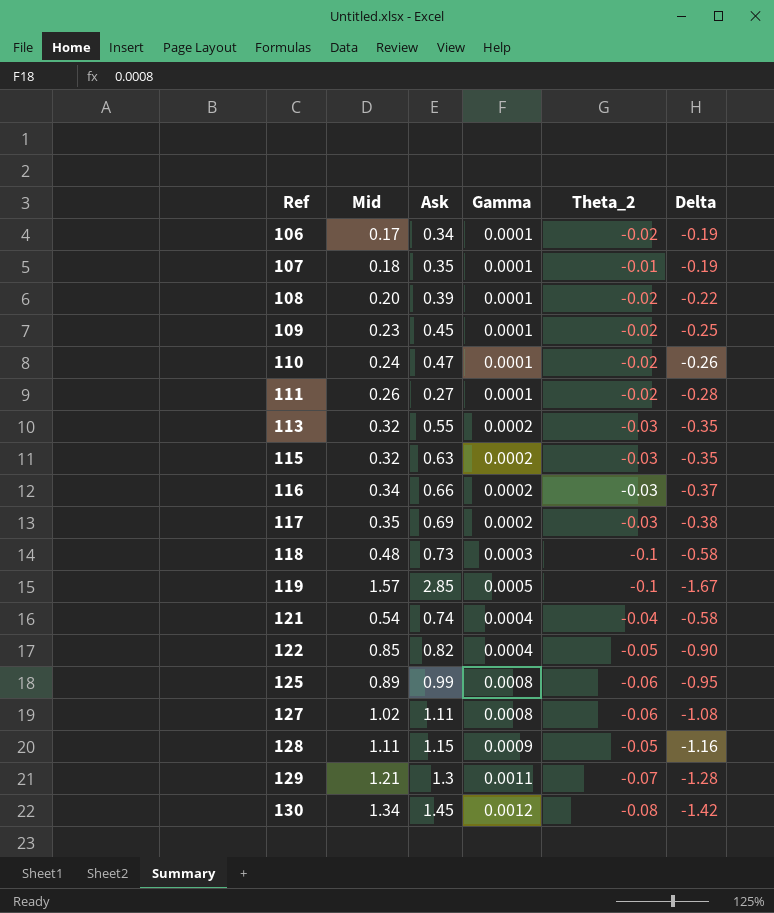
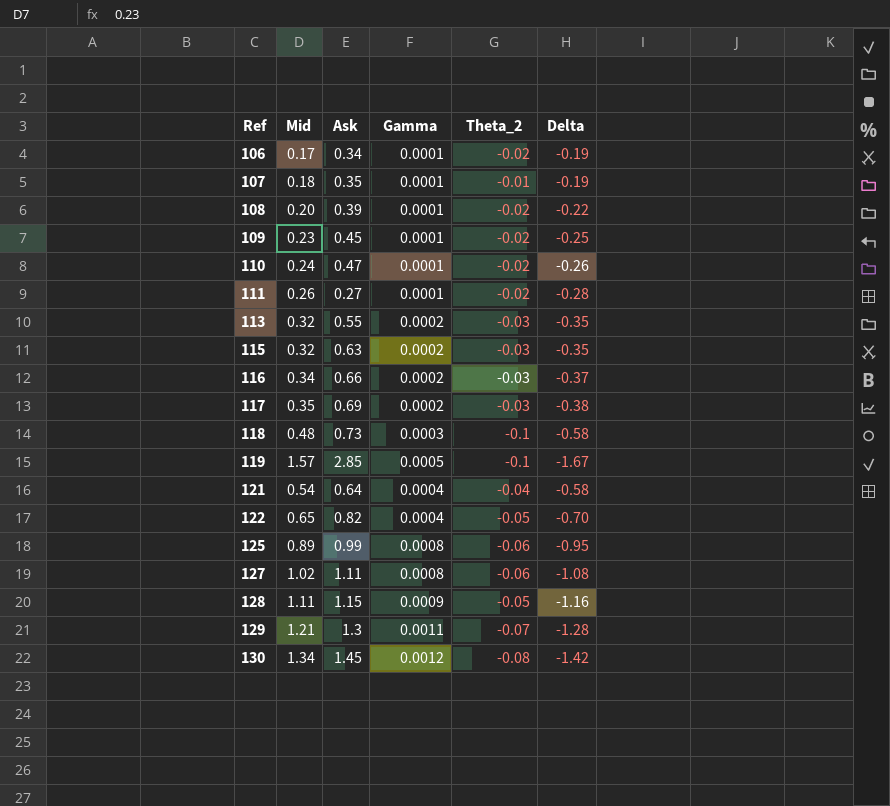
121 | Ask: 0.74 -> 0.64
122 | Mid: 0.85 -> 0.65
122 | Delta: -0.90 -> -0.70

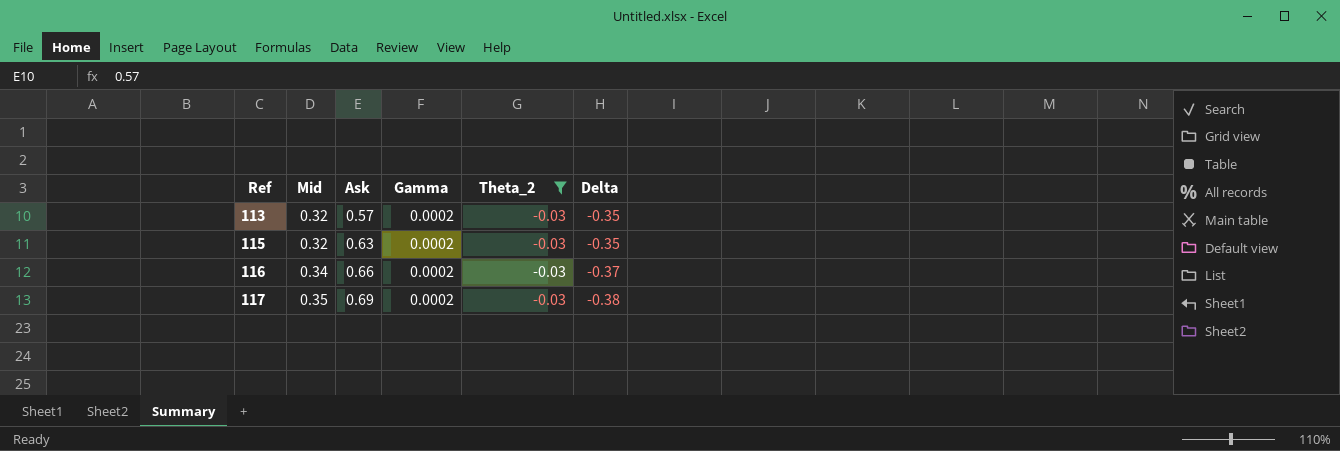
filter: none -> Theta_2 = -0.03
113 | Ask: 0.55 -> 0.57

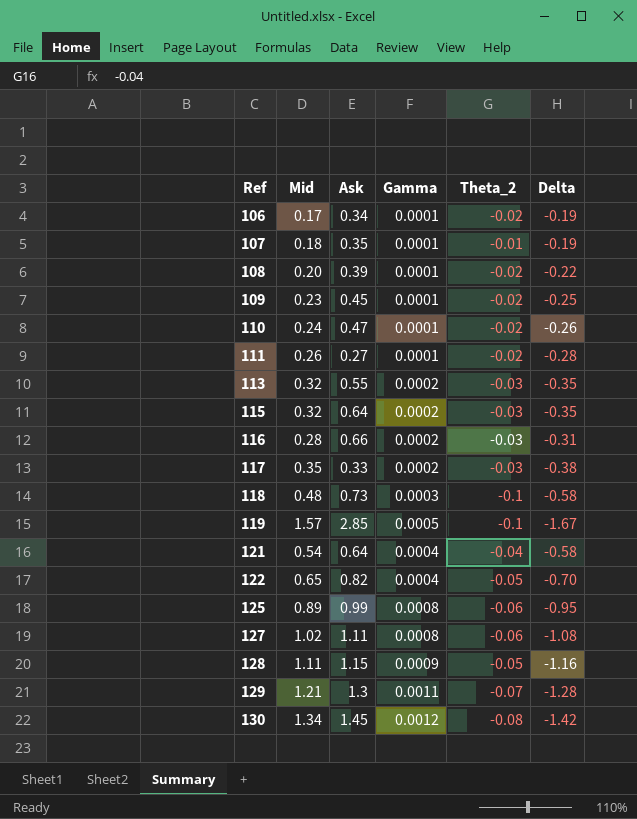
filter: Theta_2 = -0.03 -> none
113 | Ask: 0.57 -> 0.55
115 | Ask: 0.63 -> 0.64
116 | Mid: 0.34 -> 0.28
116 | Delta: -0.37 -> -0.31
117 | Ask: 0.69 -> 0.33

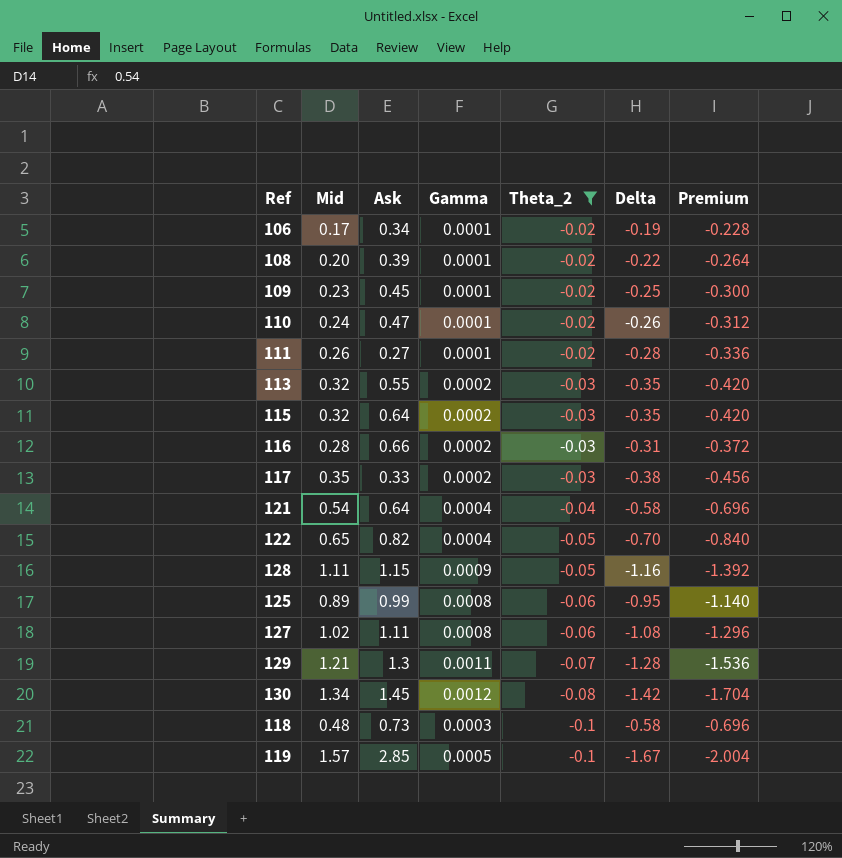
filter: none -> Theta_2 != -0.01
row order: Ref ascending -> Theta_2 descending
column Premium | formula: none -> [Delta] * 1.2

